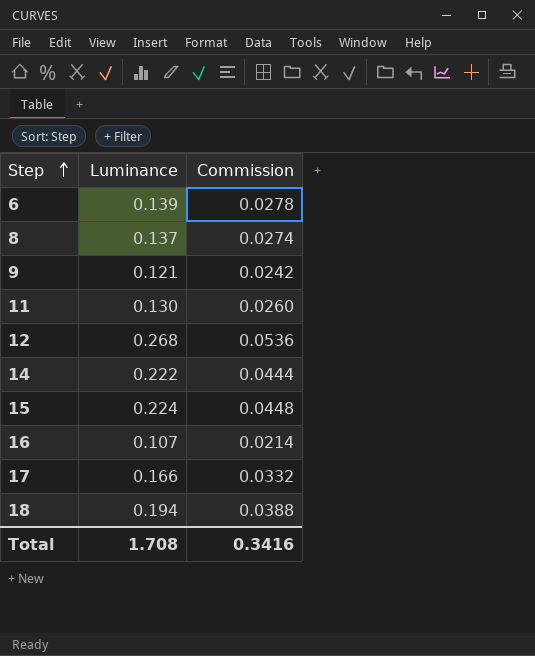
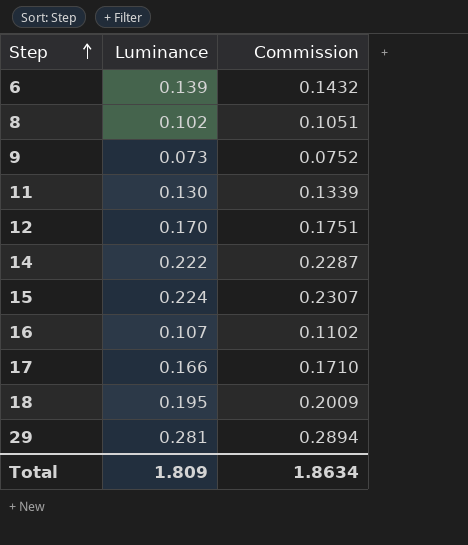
column Commission | formula: [Luminance] * 0.2 -> [Luminance] * 1.03
8 | Luminance: 0.137 -> 0.102
9 | Luminance: 0.121 -> 0.073
12 | Luminance: 0.268 -> 0.170
18 | Luminance: 0.194 -> 0.195
row 29: none -> 0.281 | 0.2894
Total | Luminance: 1.708 -> 1.809
Total | Commission: 0.3416 -> 1.8634

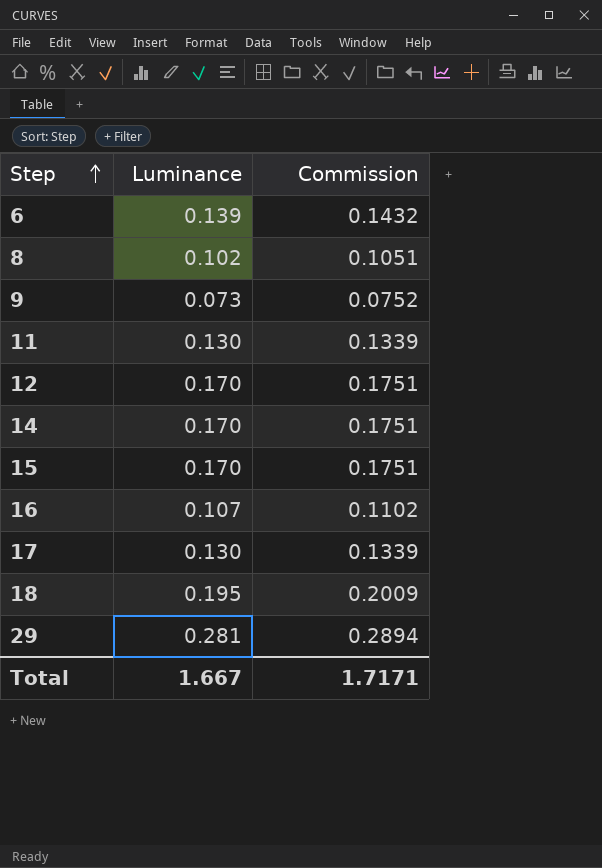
14 | Luminance: 0.222 -> 0.170
14 | Commission: 0.2287 -> 0.1751
15 | Luminance: 0.224 -> 0.170
15 | Commission: 0.2307 -> 0.1751
17 | Luminance: 0.166 -> 0.130
17 | Commission: 0.1710 -> 0.1339
Total | Luminance: 1.809 -> 1.667
Total | Commission: 1.8634 -> 1.7171

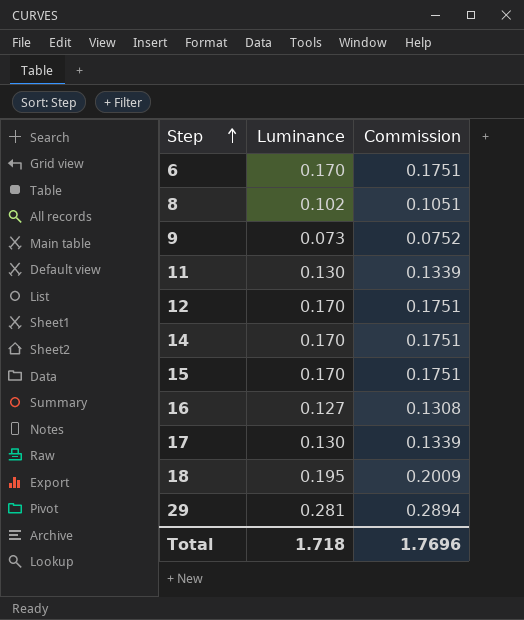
6 | Luminance: 0.139 -> 0.170
6 | Commission: 0.1432 -> 0.1751
16 | Luminance: 0.107 -> 0.127
16 | Commission: 0.1102 -> 0.1308
Total | Luminance: 1.667 -> 1.718
Total | Commission: 1.7171 -> 1.7696

